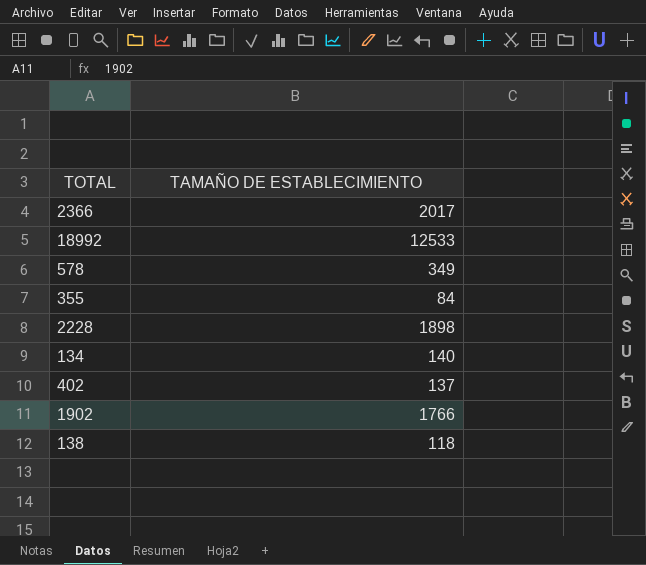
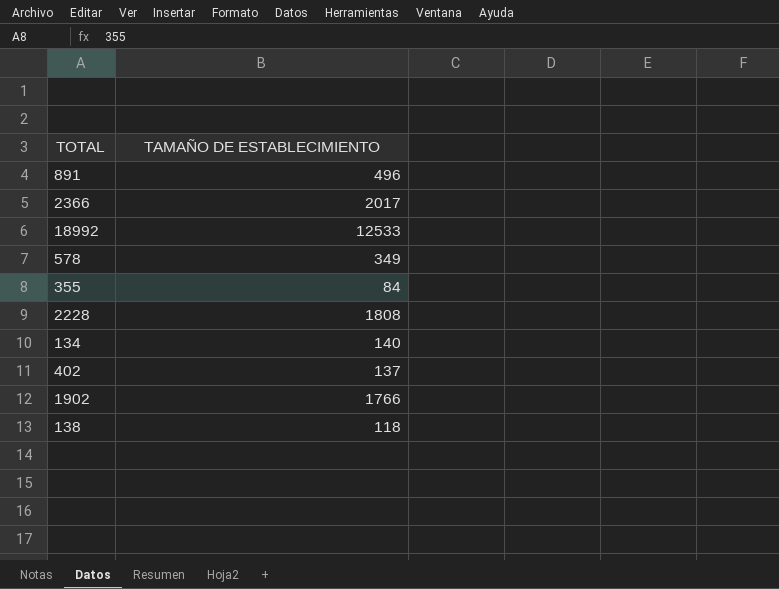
row 891: none -> 496
2228 | TAMAÑO DE ESTABLECIMIENTO: 1898 -> 1808

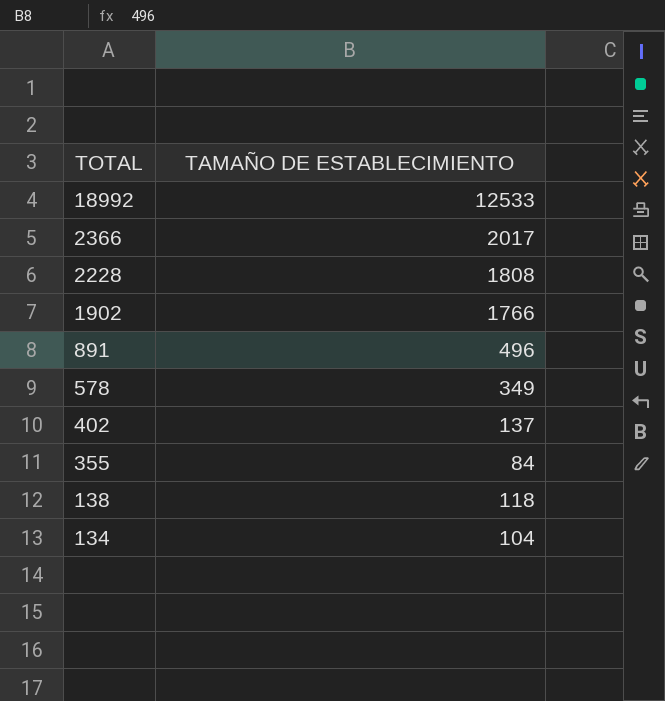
row order: none -> TOTAL descending
134 | TAMAÑO DE ESTABLECIMIENTO: 140 -> 104

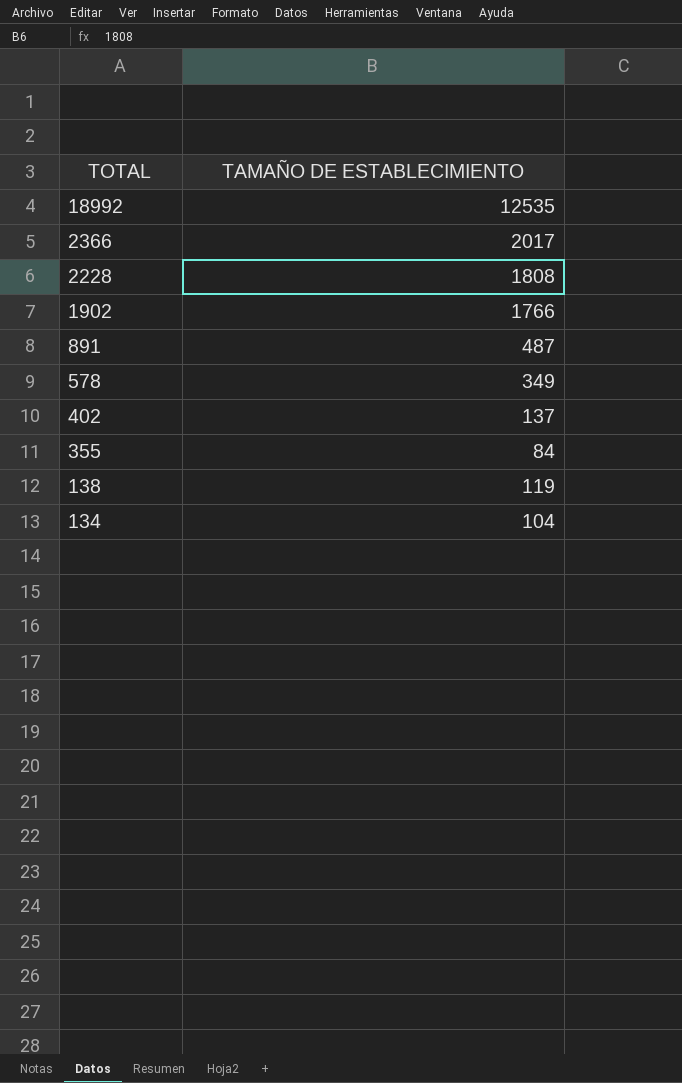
18992 | TAMAÑO DE ESTABLECIMIENTO: 12533 -> 12535
891 | TAMAÑO DE ESTABLECIMIENTO: 496 -> 487
138 | TAMAÑO DE ESTABLECIMIENTO: 118 -> 119

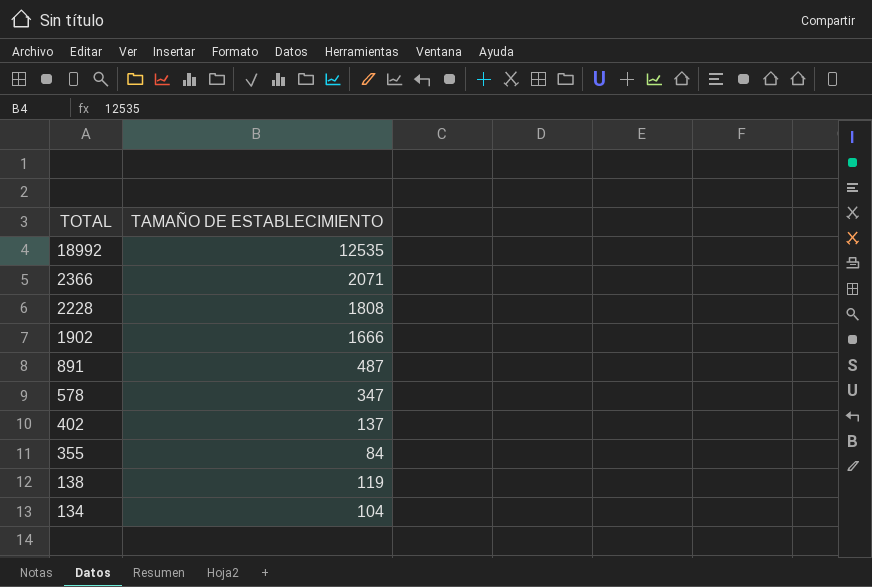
2366 | TAMAÑO DE ESTABLECIMIENTO: 2017 -> 2071
1902 | TAMAÑO DE ESTABLECIMIENTO: 1766 -> 1666
578 | TAMAÑO DE ESTABLECIMIENTO: 349 -> 347

